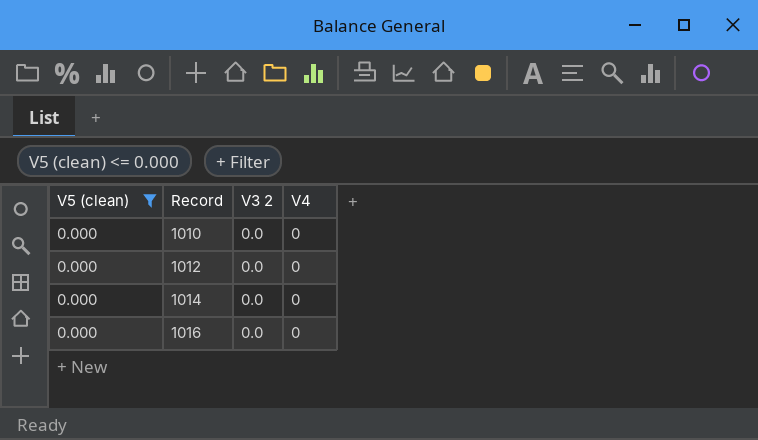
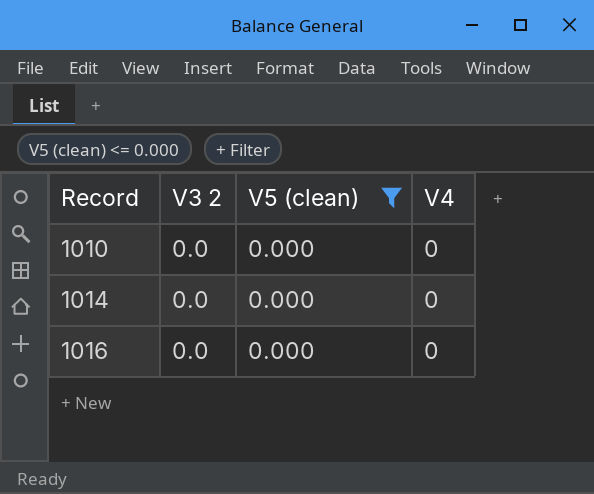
column V5 (clean) | position: 1 -> 3
row 1012: 0.000 | 0.0 | 0 -> none

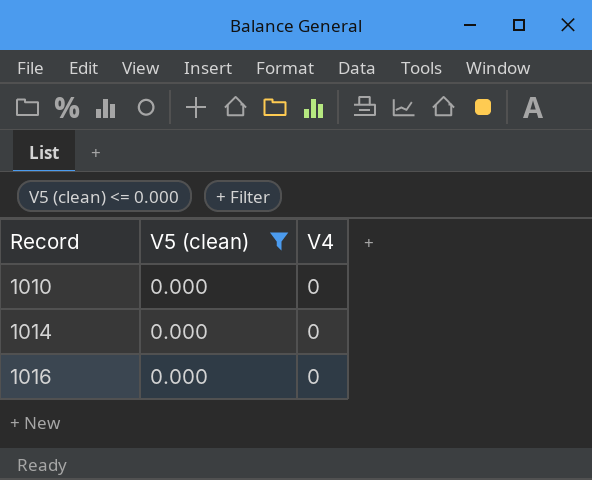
column V3 2 | position: 2 -> none

